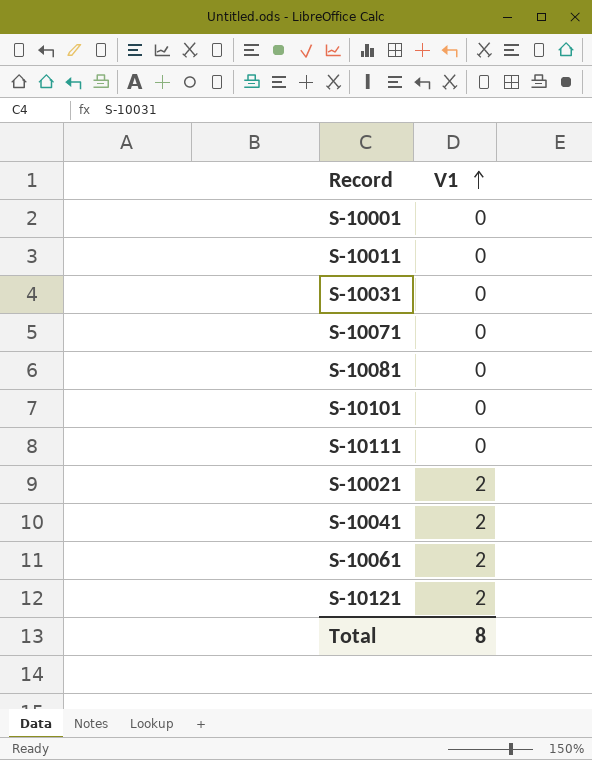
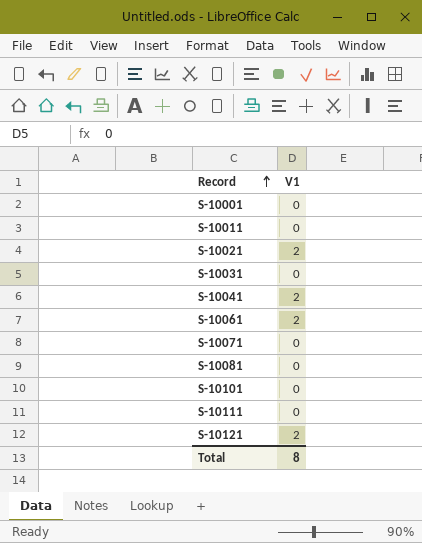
row order: V1 ascending -> Record ascending

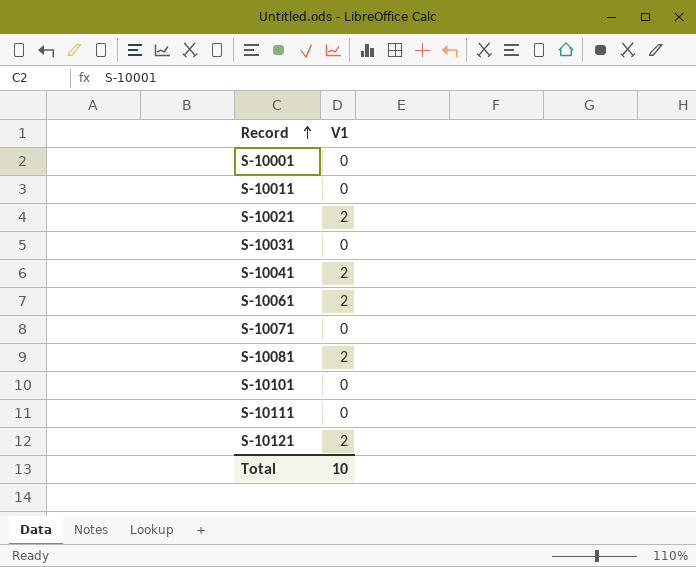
S-10081 | V1: 0 -> 2
Total | V1: 8 -> 10

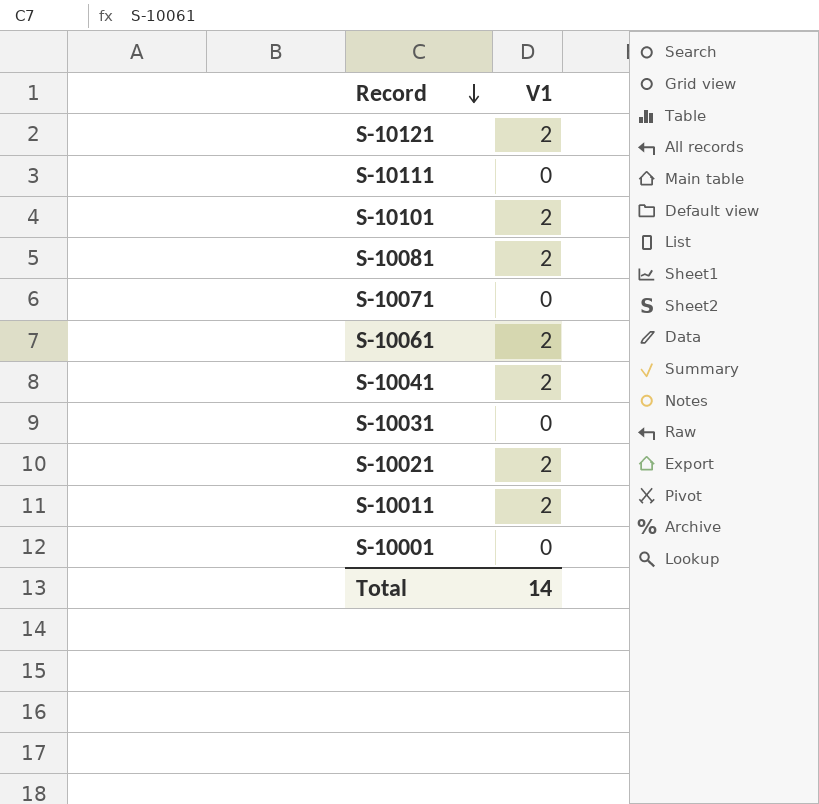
row order: Record ascending -> Record descending
S-10101 | V1: 0 -> 2
S-10011 | V1: 0 -> 2
Total | V1: 10 -> 14

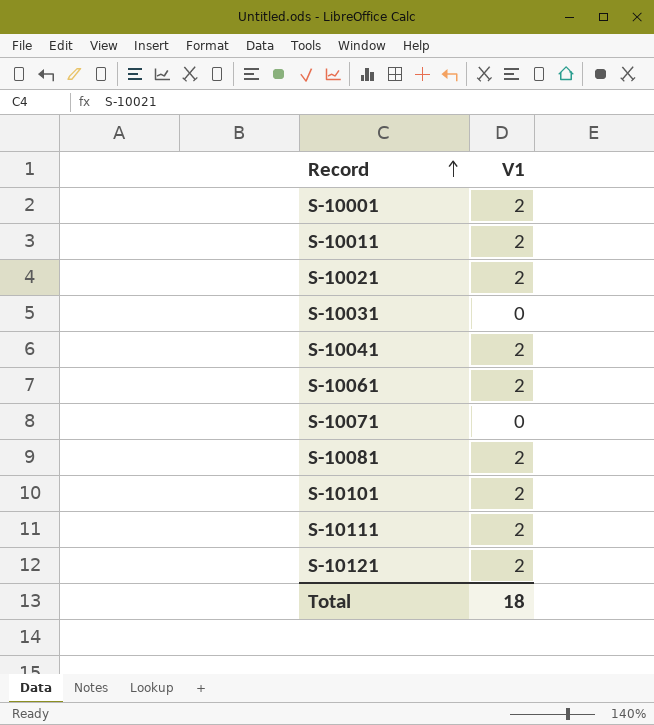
row order: Record descending -> Record ascending
S-10001 | V1: 0 -> 2
S-10111 | V1: 0 -> 2
Total | V1: 14 -> 18

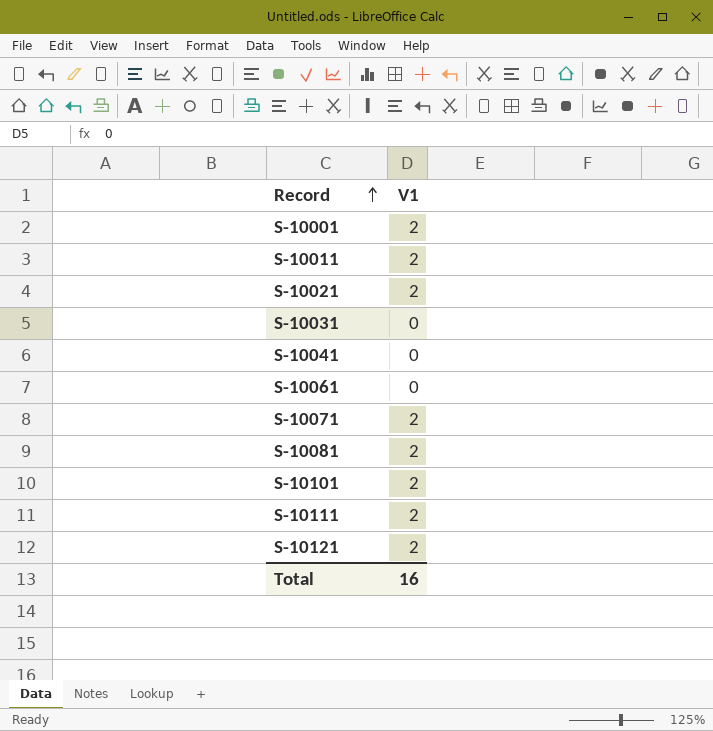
S-10041 | V1: 2 -> 0
S-10061 | V1: 2 -> 0
S-10071 | V1: 0 -> 2
Total | V1: 18 -> 16

